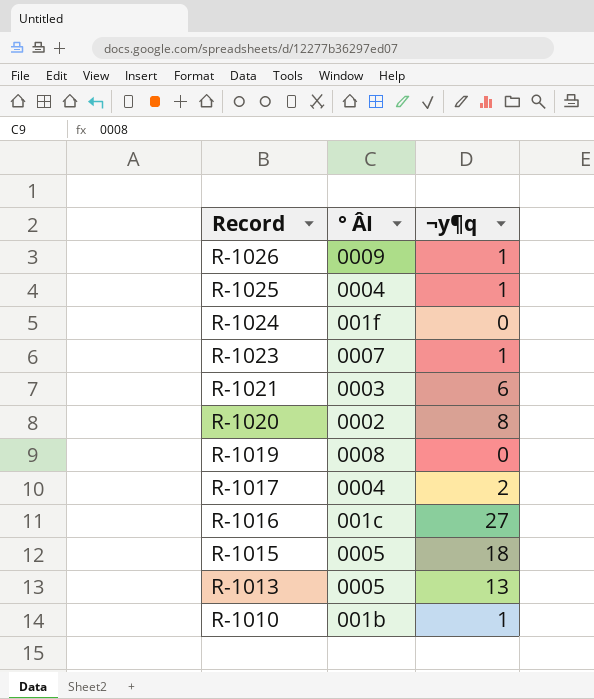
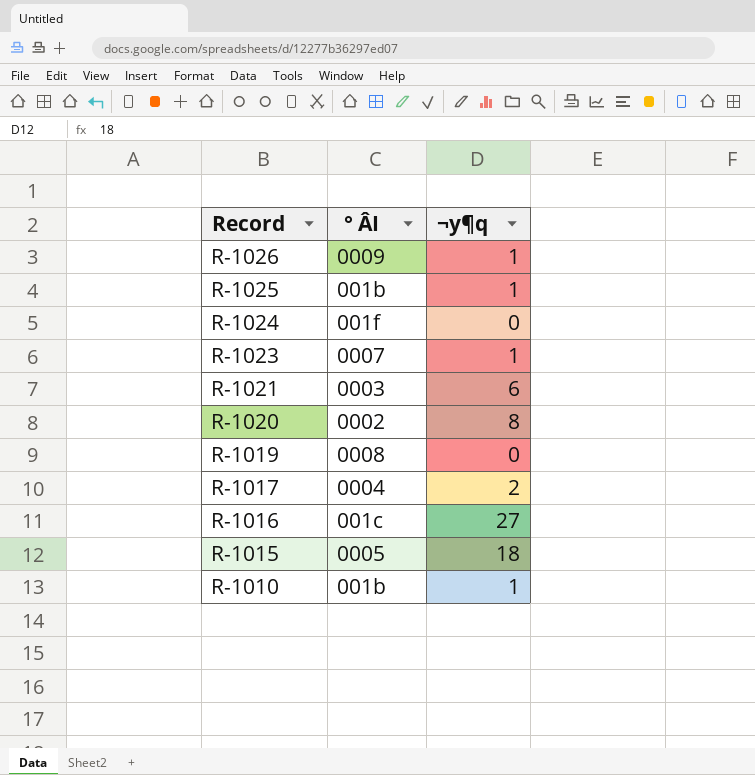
row R-1013: 0005 | 13 -> none
R-1025 | ° ÂI: 0004 -> 001b

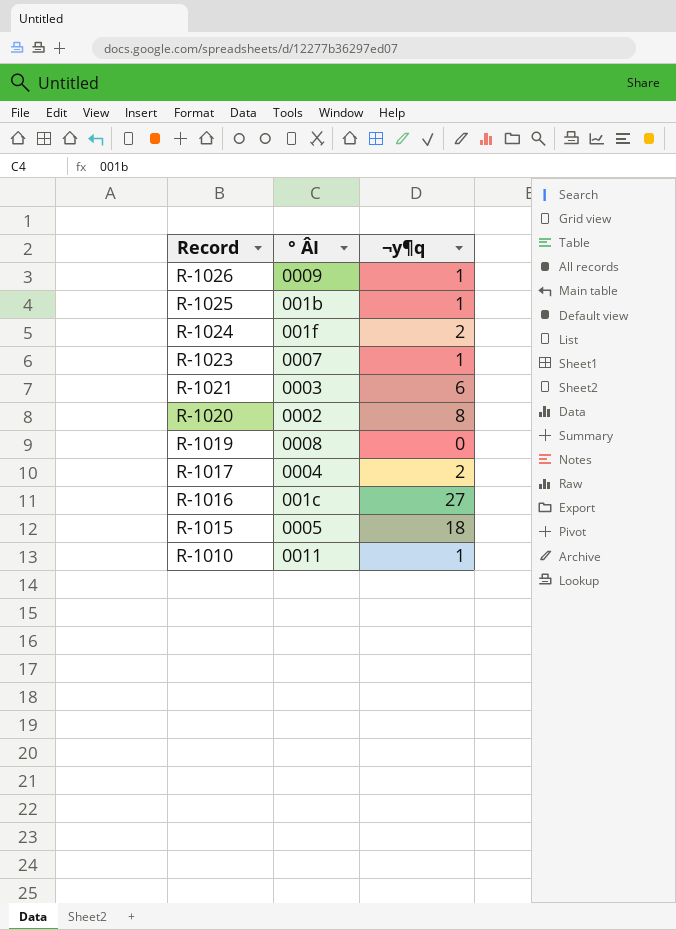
R-1024 | ¬y¶q: 0 -> 2
R-1010 | ° ÂI: 001b -> 0011

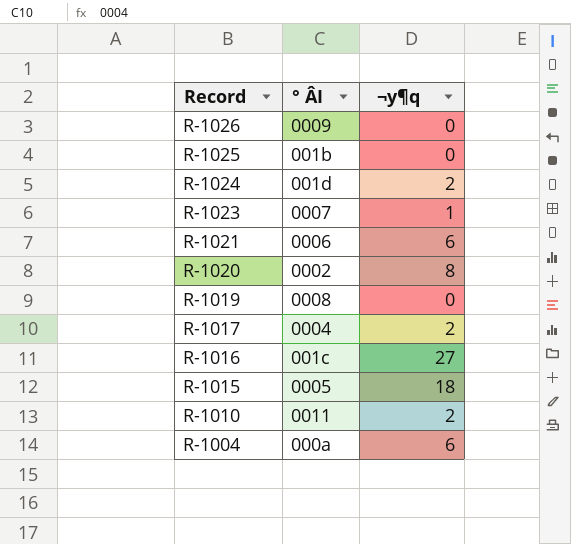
R-1026 | ¬y¶q: 1 -> 0
R-1025 | ¬y¶q: 1 -> 0
R-1024 | ° ÂI: 001f -> 001d
R-1021 | ° ÂI: 0003 -> 0006
R-1010 | ¬y¶q: 1 -> 2
row R-1004: none -> 000a | 6

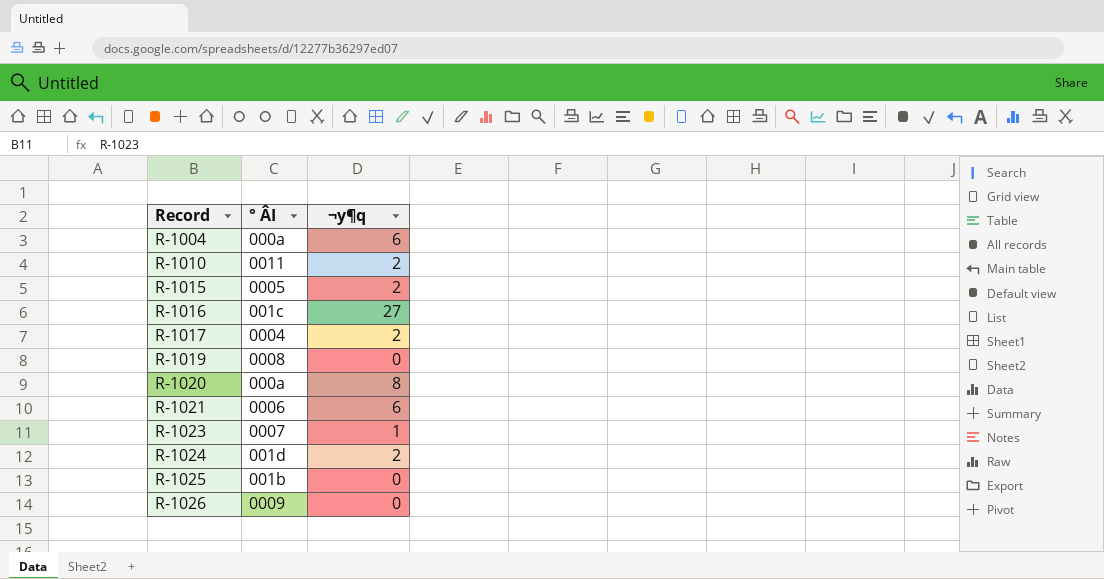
row order: Record descending -> Record ascending
R-1015 | ¬y¶q: 18 -> 2
R-1020 | ° ÂI: 0002 -> 000a

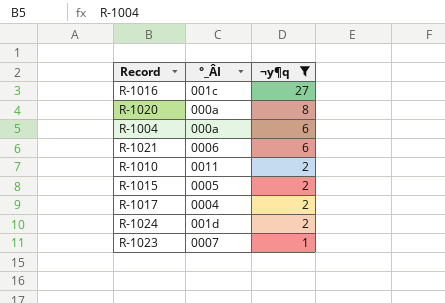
filter: none -> ¬y¶q != 0
row order: Record ascending -> ¬y¶q descending
column name: ° ÂI -> °_ÂI

